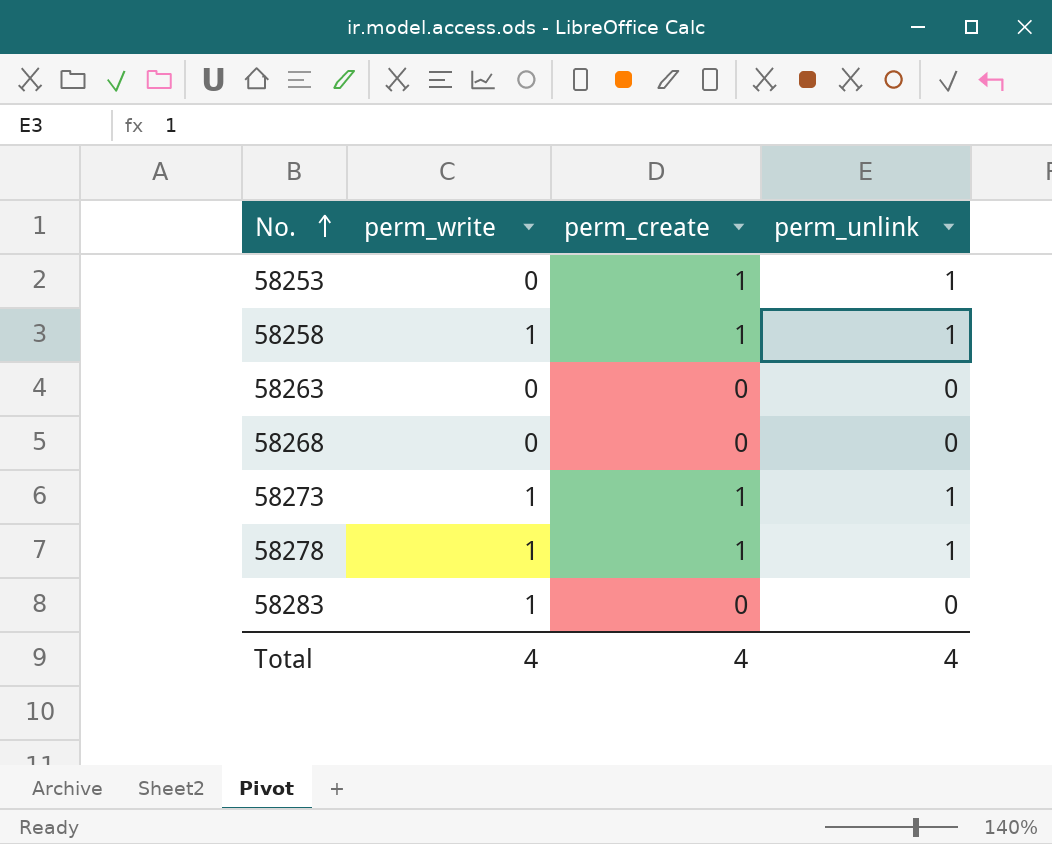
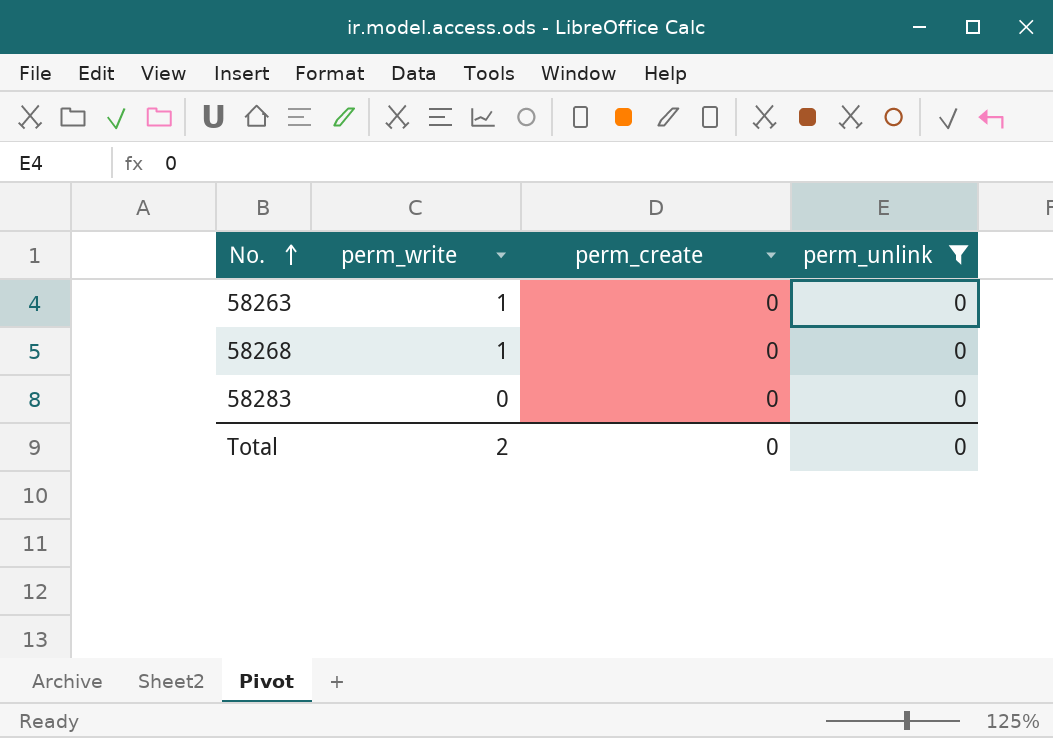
filter: none -> perm_unlink = 0
58263 | perm_write: 0 -> 1
58268 | perm_write: 0 -> 1
58283 | perm_write: 1 -> 0
Total | perm_write: 4 -> 2
Total | perm_create: 4 -> 0
Total | perm_unlink: 4 -> 0

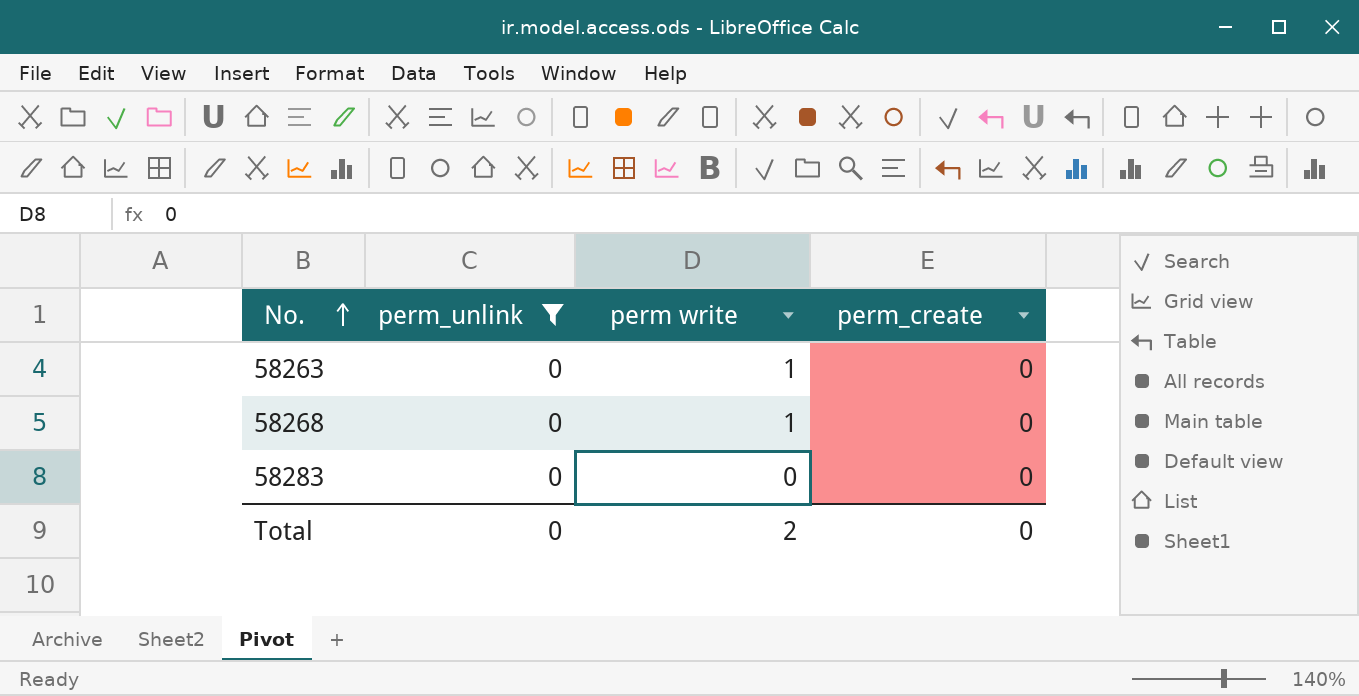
column perm_unlink | position: 4 -> 2
column name: perm_write -> perm write

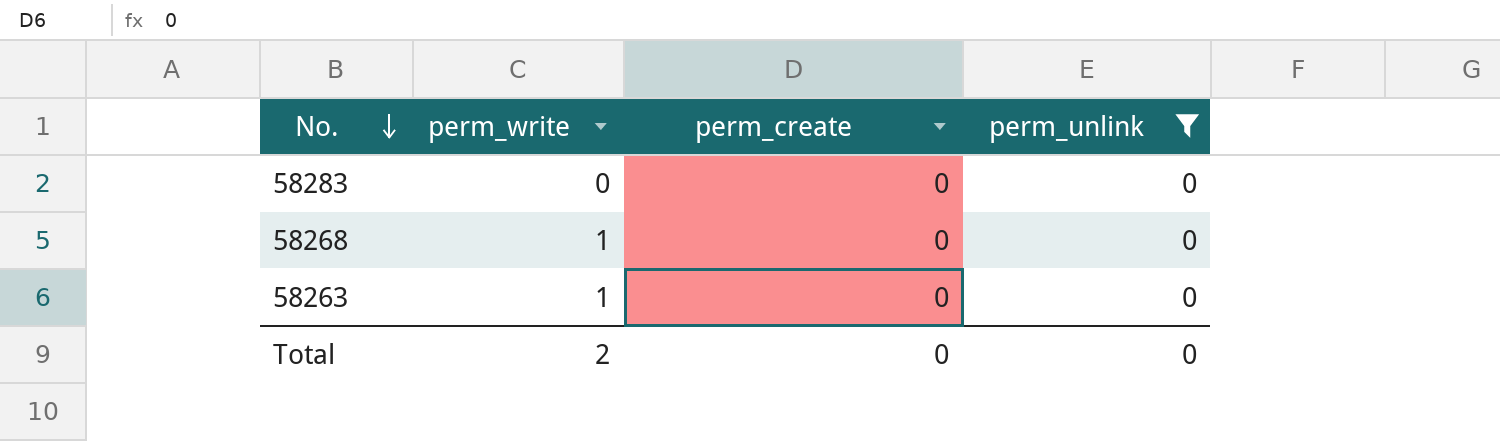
row order: No. ascending -> No. descending
column name: perm write -> perm_write
column perm_unlink | position: 2 -> 4

